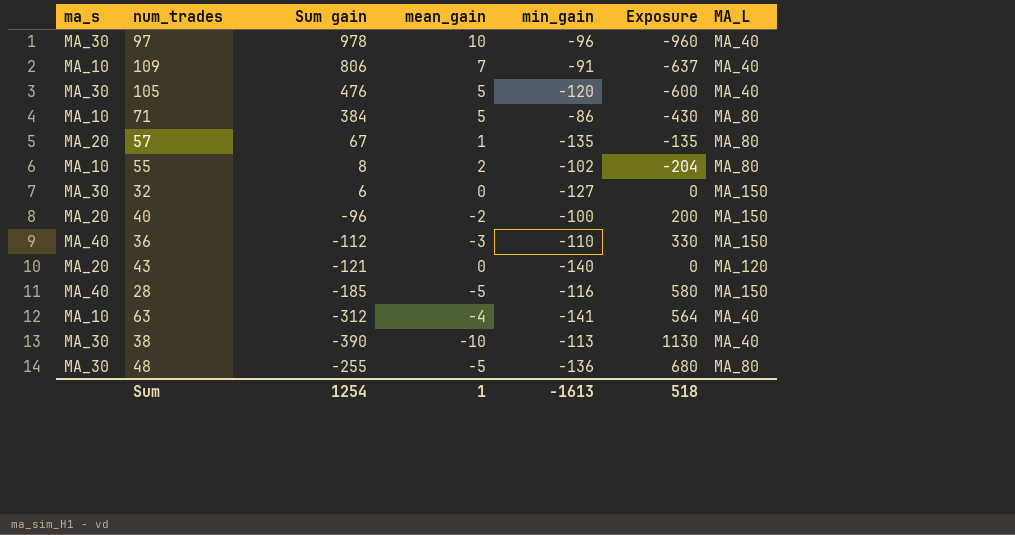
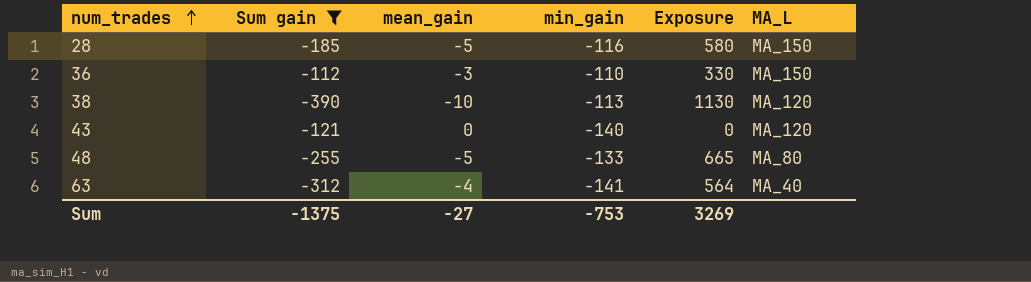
filter: none -> Sum gain <= -112
row order: none -> num_trades ascending
column ma_s | position: 1 -> none
38 | MA_L: MA_40 -> MA_120
48 | min_gain: -136 -> -133
48 | Exposure: 680 -> 665
Sum | Sum gain: 1254 -> -1375
Sum | mean_gain: 1 -> -27
Sum | min_gain: -1613 -> -753
Sum | Exposure: 518 -> 3269

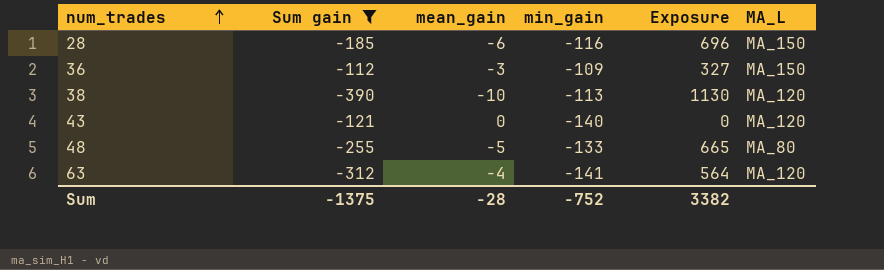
28 | mean_gain: -5 -> -6
28 | Exposure: 580 -> 696
36 | min_gain: -110 -> -109
36 | Exposure: 330 -> 327
63 | MA_L: MA_40 -> MA_120
Sum | mean_gain: -27 -> -28
Sum | min_gain: -753 -> -752
Sum | Exposure: 3269 -> 3382

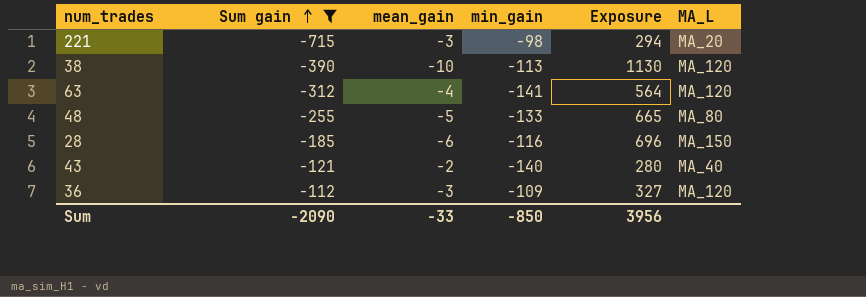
row order: num_trades ascending -> Sum gain ascending
row 221: none -> -715 | -3 | -98 | 294 | MA_20
43 | mean_gain: 0 -> -2
43 | Exposure: 0 -> 280
43 | MA_L: MA_120 -> MA_40
36 | MA_L: MA_150 -> MA_120
Sum | Sum gain: -1375 -> -2090
Sum | mean_gain: -28 -> -33
Sum | min_gain: -752 -> -850
Sum | Exposure: 3382 -> 3956

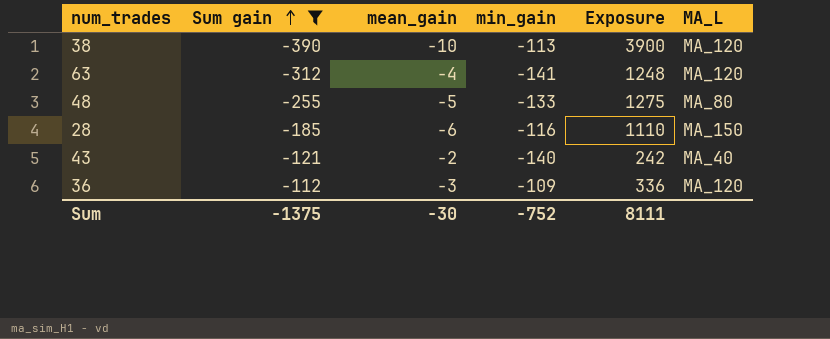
column Exposure | formula: [mean_gain] * [min_gain] -> [Sum gain] * [mean_gain]
row 221: -715 | -3 | -98 | 294 | MA_20 -> none
Sum | Sum gain: -2090 -> -1375
Sum | mean_gain: -33 -> -30
Sum | min_gain: -850 -> -752
Sum | Exposure: 3956 -> 8111

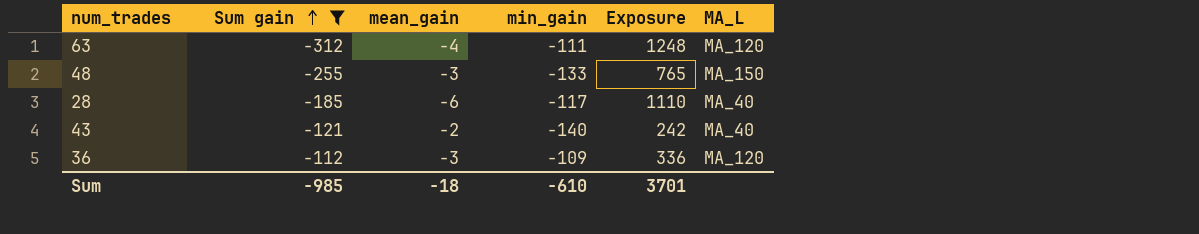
row 38: -390 | -10 | -113 | 3900 | MA_120 -> none
63 | min_gain: -141 -> -111
48 | mean_gain: -5 -> -3
48 | Exposure: 1275 -> 765
48 | MA_L: MA_80 -> MA_150
28 | min_gain: -116 -> -117
28 | MA_L: MA_150 -> MA_40
Sum | Sum gain: -1375 -> -985
Sum | mean_gain: -30 -> -18
Sum | min_gain: -752 -> -610
Sum | Exposure: 8111 -> 3701

